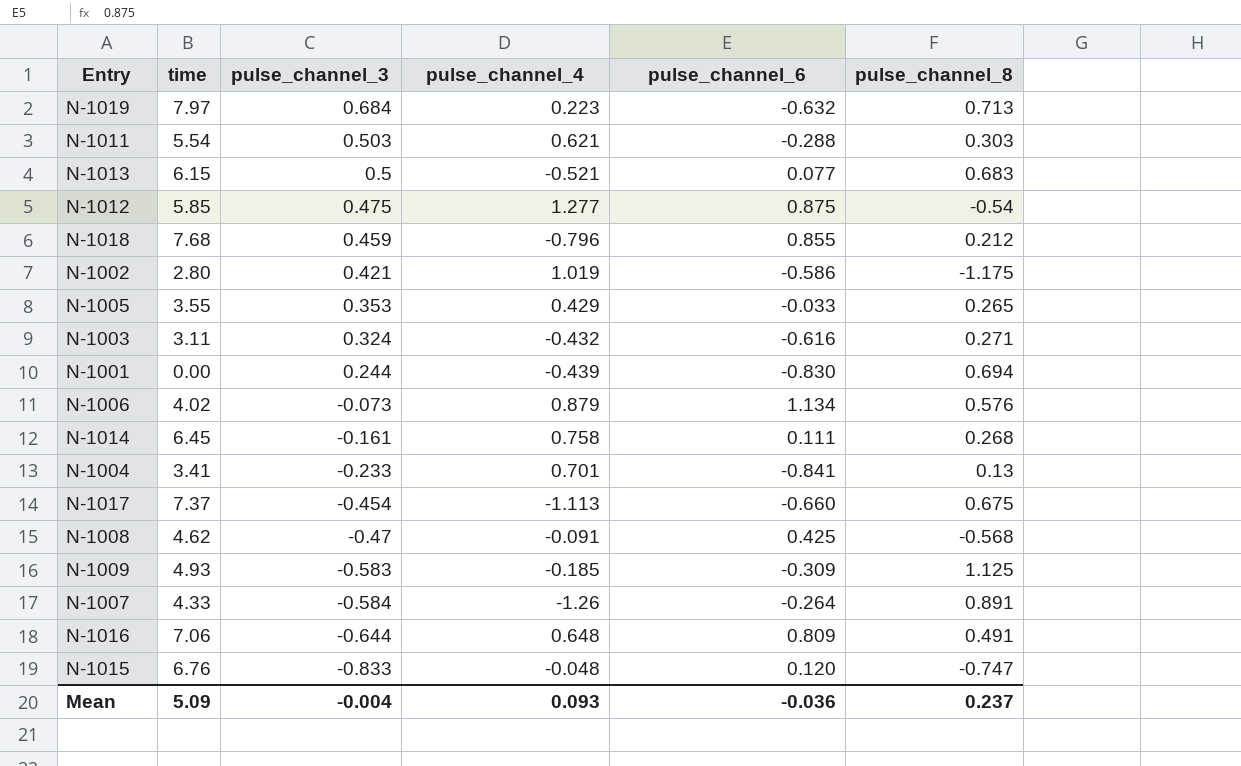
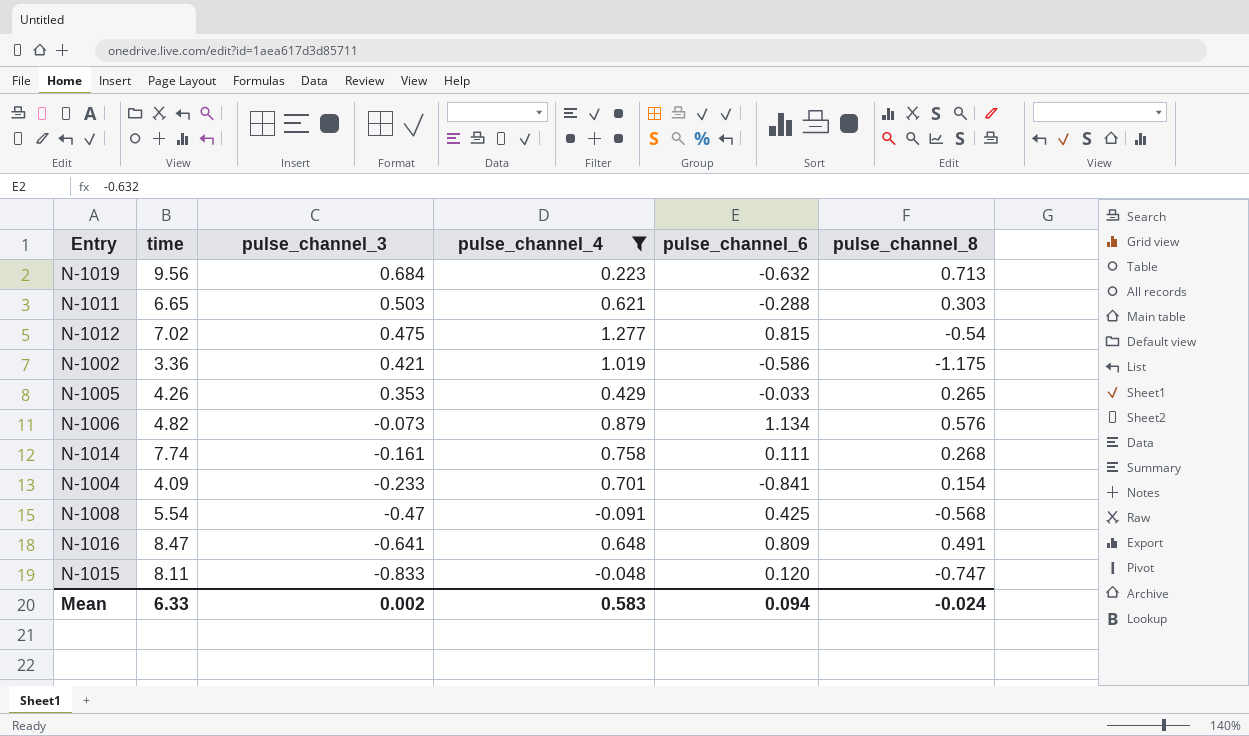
filter: none -> pulse_channel_4 >= -0.091
N-1019 | time: 7.97 -> 9.56
N-1011 | time: 5.54 -> 6.65
N-1012 | time: 5.85 -> 7.02
N-1012 | pulse_channel_6: 0.875 -> 0.815
N-1002 | time: 2.80 -> 3.36
N-1005 | time: 3.55 -> 4.26
N-1006 | time: 4.02 -> 4.82
N-1014 | time: 6.45 -> 7.74
N-1004 | time: 3.41 -> 4.09
N-1004 | pulse_channel_8: 0.13 -> 0.154
N-1008 | time: 4.62 -> 5.54
N-1016 | time: 7.06 -> 8.47
N-1016 | pulse_channel_3: -0.644 -> -0.641
N-1015 | time: 6.76 -> 8.11
Mean | time: 5.09 -> 6.33
Mean | pulse_channel_3: -0.004 -> 0.002
Mean | pulse_channel_4: 0.093 -> 0.583
Mean | pulse_channel_6: -0.036 -> 0.094
Mean | pulse_channel_8: 0.237 -> -0.024

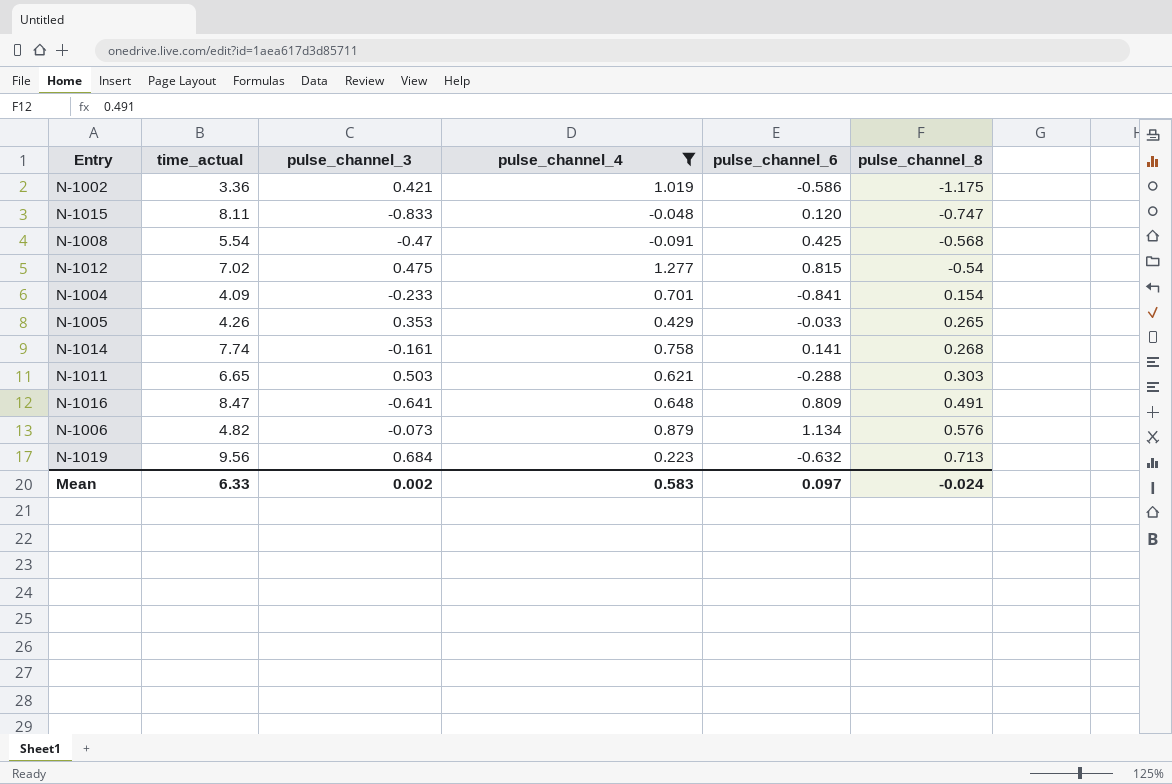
row order: pulse_channel_3 descending -> pulse_channel_8 ascending
column name: time -> time_actual
N-1014 | pulse_channel_6: 0.111 -> 0.141
Mean | pulse_channel_6: 0.094 -> 0.097

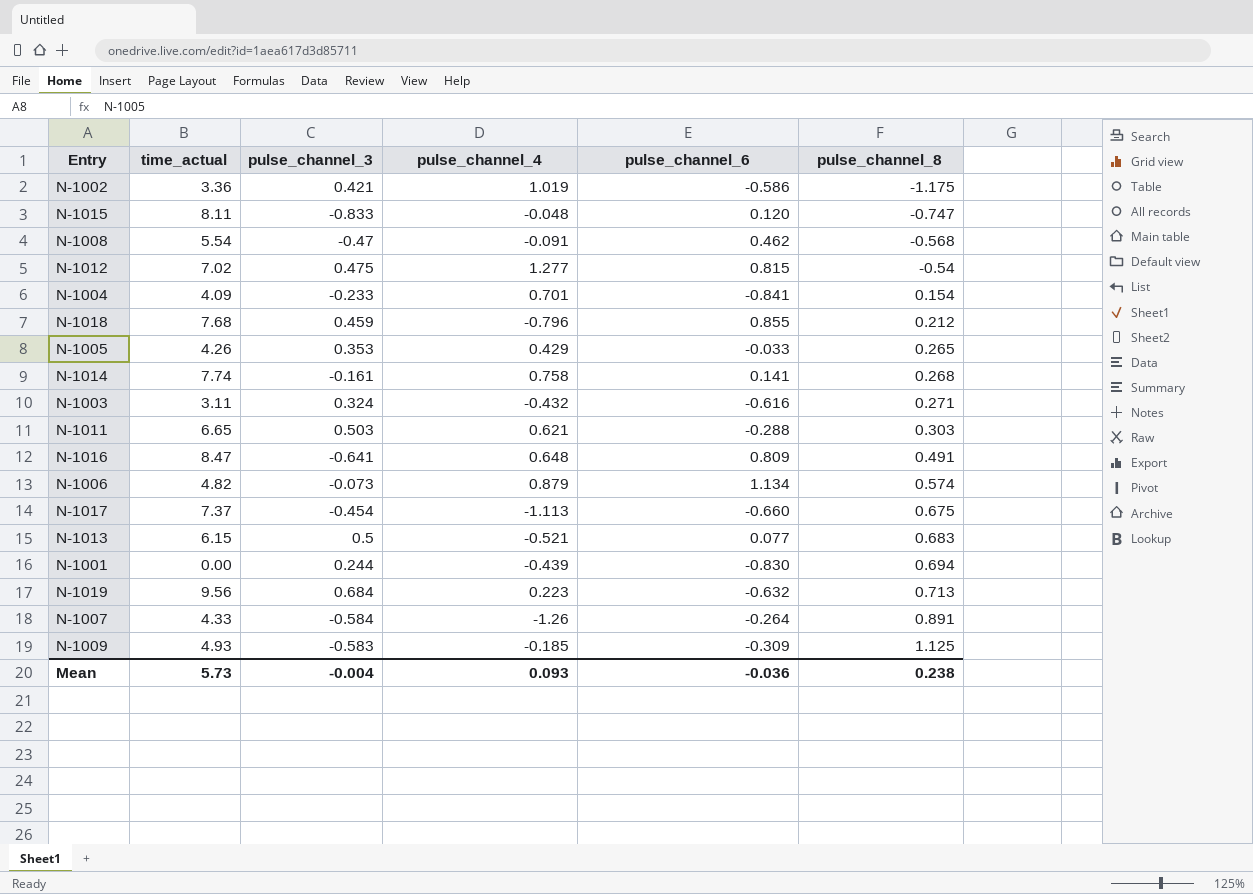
filter: pulse_channel_4 >= -0.091 -> none
N-1008 | pulse_channel_6: 0.425 -> 0.462
N-1006 | pulse_channel_8: 0.576 -> 0.574
Mean | time_actual: 6.33 -> 5.73
Mean | pulse_channel_3: 0.002 -> -0.004
Mean | pulse_channel_4: 0.583 -> 0.093
Mean | pulse_channel_6: 0.097 -> -0.036
Mean | pulse_channel_8: -0.024 -> 0.238

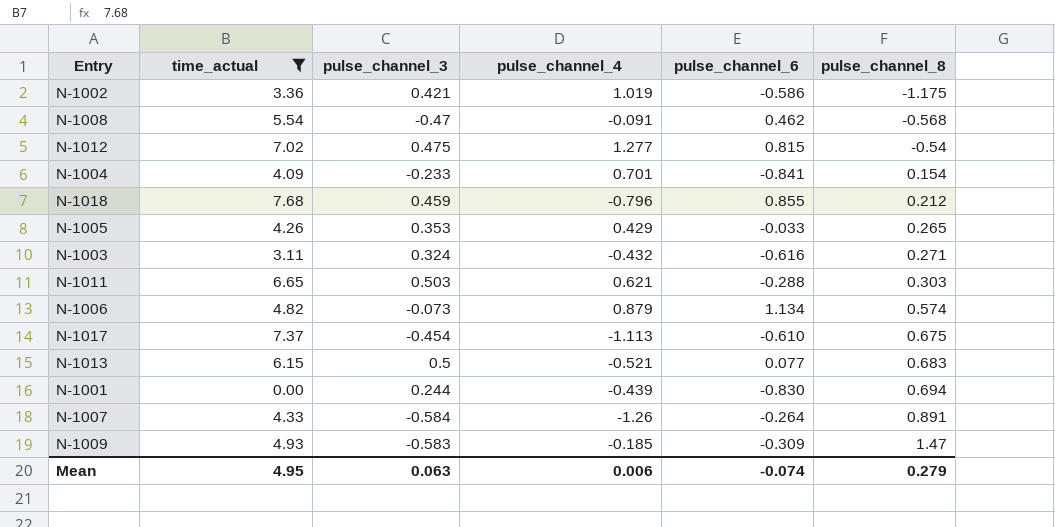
filter: none -> time_actual <= 7.68
N-1017 | pulse_channel_6: -0.660 -> -0.610
N-1009 | pulse_channel_8: 1.125 -> 1.47
Mean | time_actual: 5.73 -> 4.95
Mean | pulse_channel_3: -0.004 -> 0.063
Mean | pulse_channel_4: 0.093 -> 0.006
Mean | pulse_channel_6: -0.036 -> -0.074
Mean | pulse_channel_8: 0.238 -> 0.279

